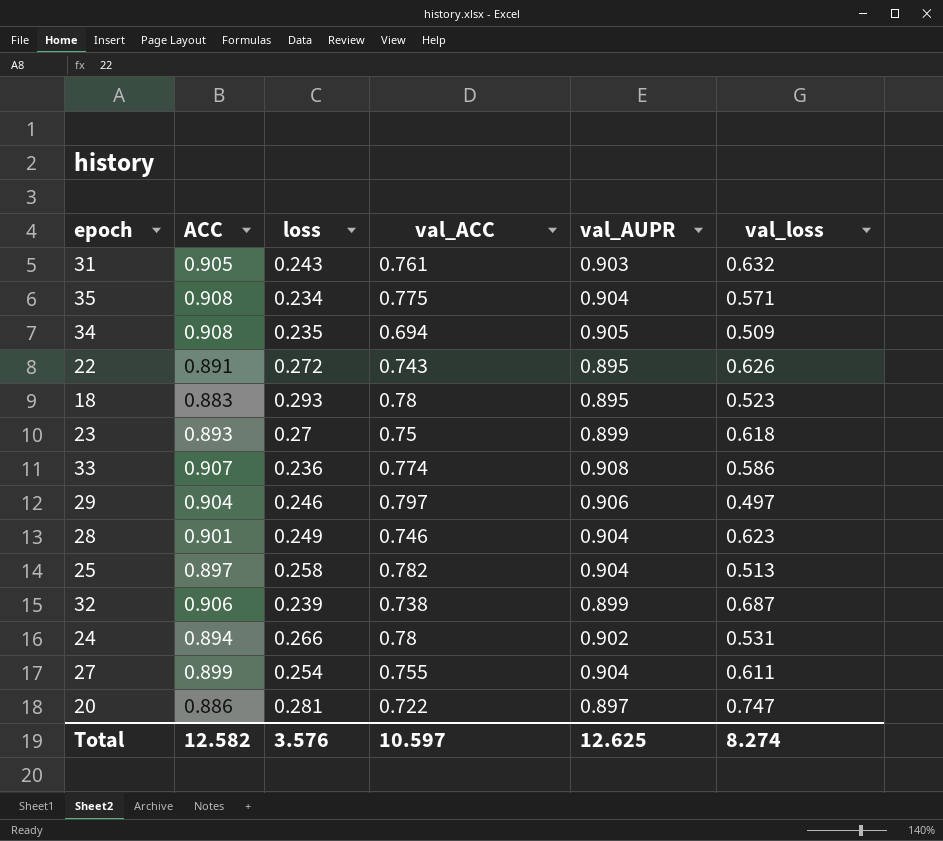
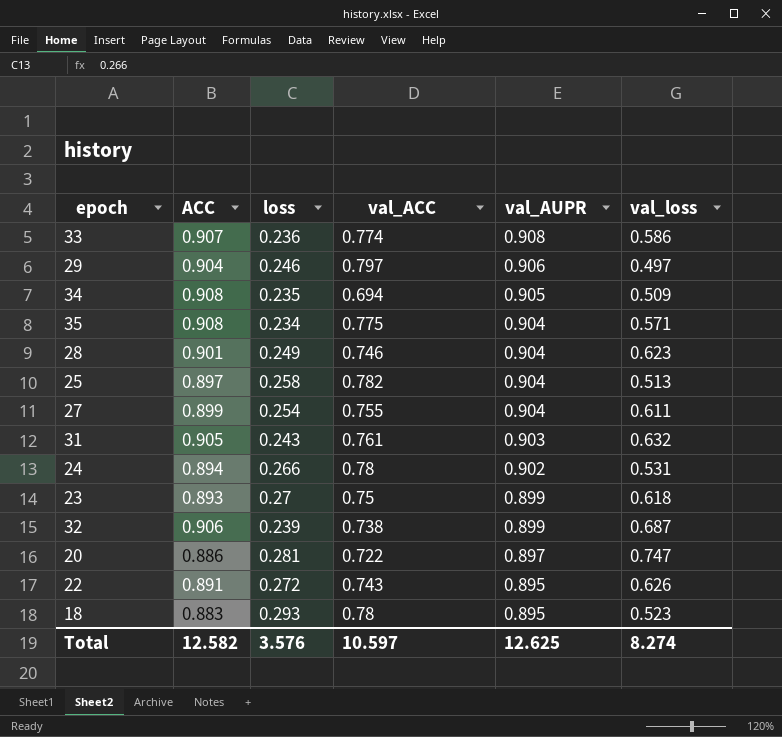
row order: none -> val_AUPR descending

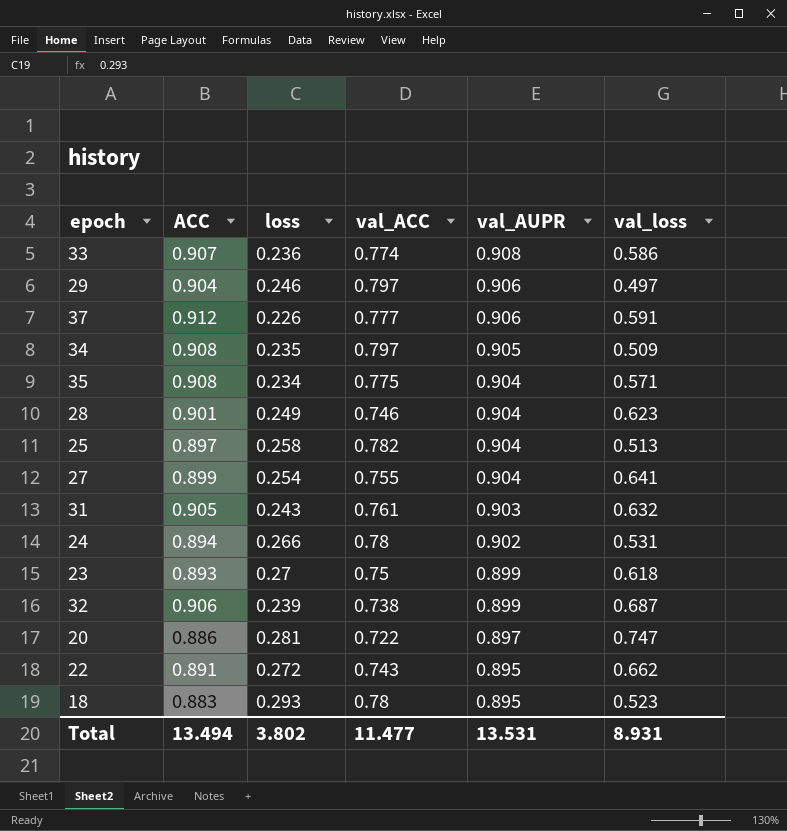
row 37: none -> 0.912 | 0.226 | 0.777 | 0.906 | 0.591
34 | val_ACC: 0.694 -> 0.797
27 | val_loss: 0.611 -> 0.641
22 | val_loss: 0.626 -> 0.662
Total | ACC: 12.582 -> 13.494
Total | loss: 3.576 -> 3.802
Total | val_ACC: 10.597 -> 11.477
Total | val_AUPR: 12.625 -> 13.531
Total | val_loss: 8.274 -> 8.931

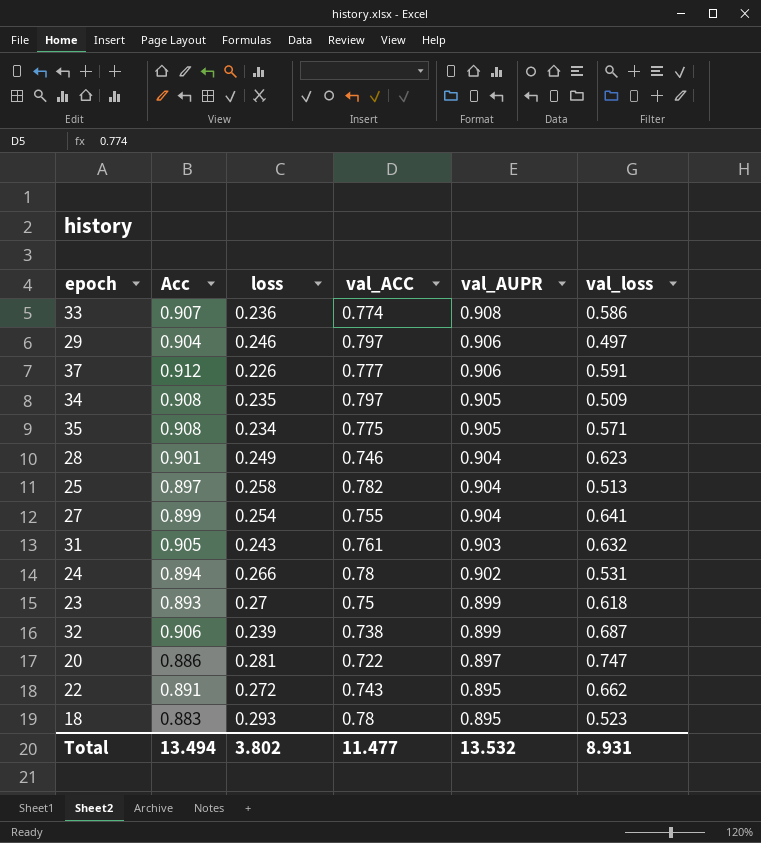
column name: ACC -> Acc
35 | val_AUPR: 0.904 -> 0.905
Total | val_AUPR: 13.531 -> 13.532

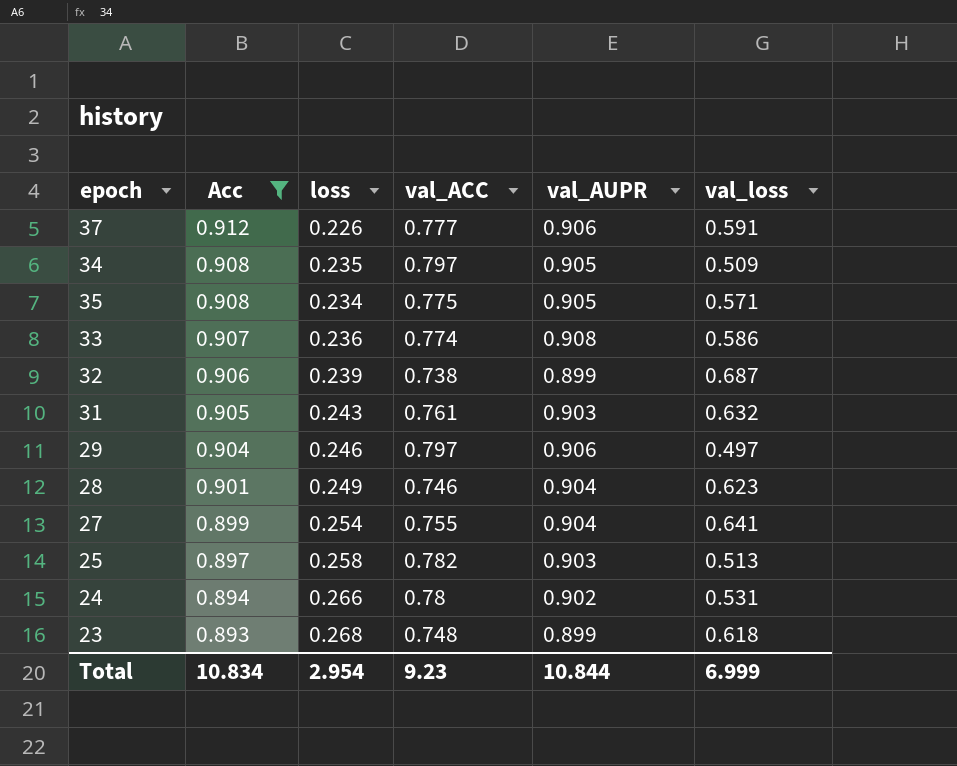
filter: none -> Acc >= 0.893
row order: val_AUPR descending -> Acc descending
25 | val_AUPR: 0.904 -> 0.903
23 | loss: 0.27 -> 0.268
23 | val_ACC: 0.75 -> 0.748
Total | Acc: 13.494 -> 10.834
Total | loss: 3.802 -> 2.954
Total | val_ACC: 11.477 -> 9.23
Total | val_AUPR: 13.532 -> 10.844
Total | val_loss: 8.931 -> 6.999

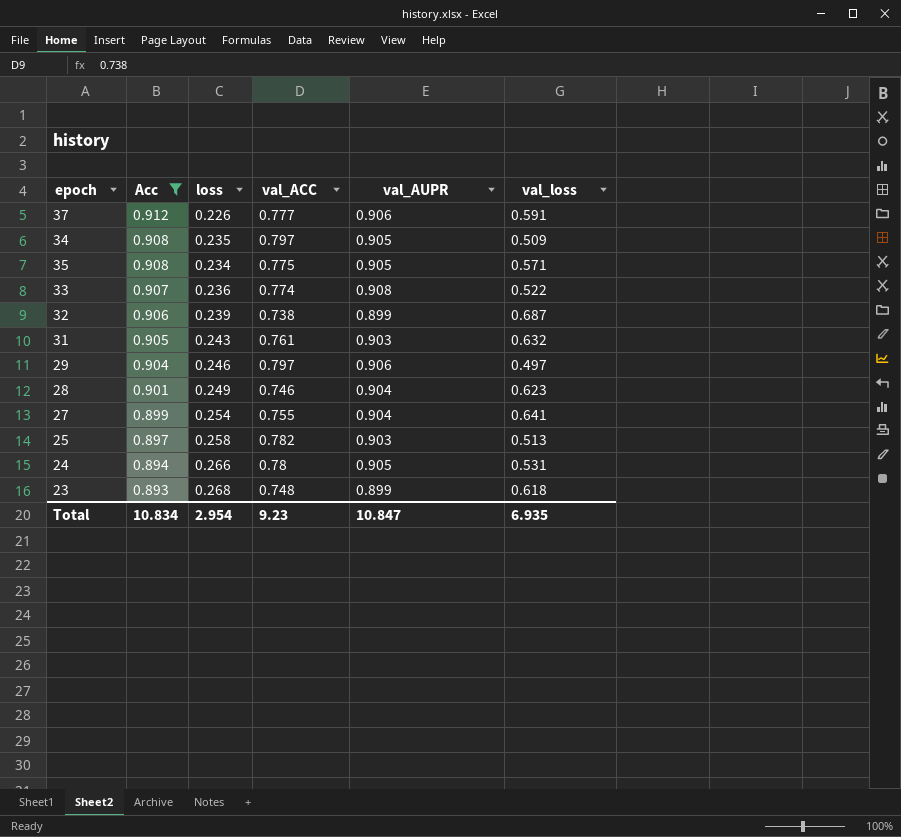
33 | val_loss: 0.586 -> 0.522
24 | val_AUPR: 0.902 -> 0.905
Total | val_AUPR: 10.844 -> 10.847
Total | val_loss: 6.999 -> 6.935

